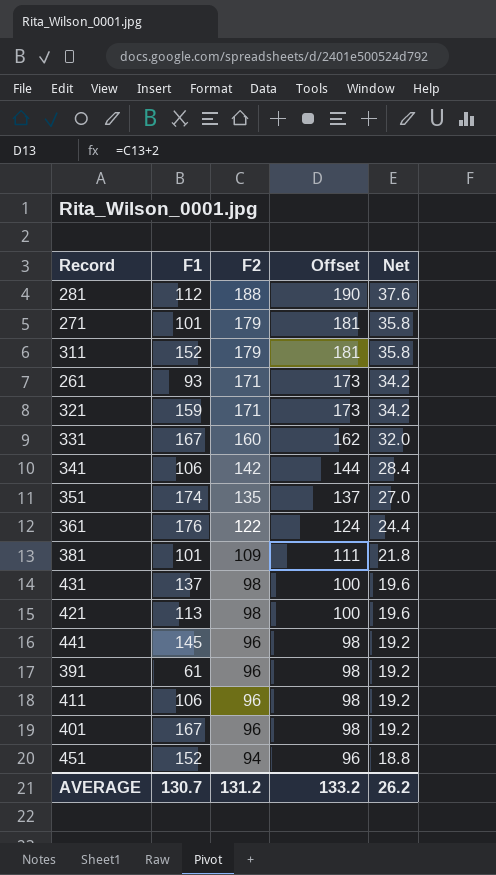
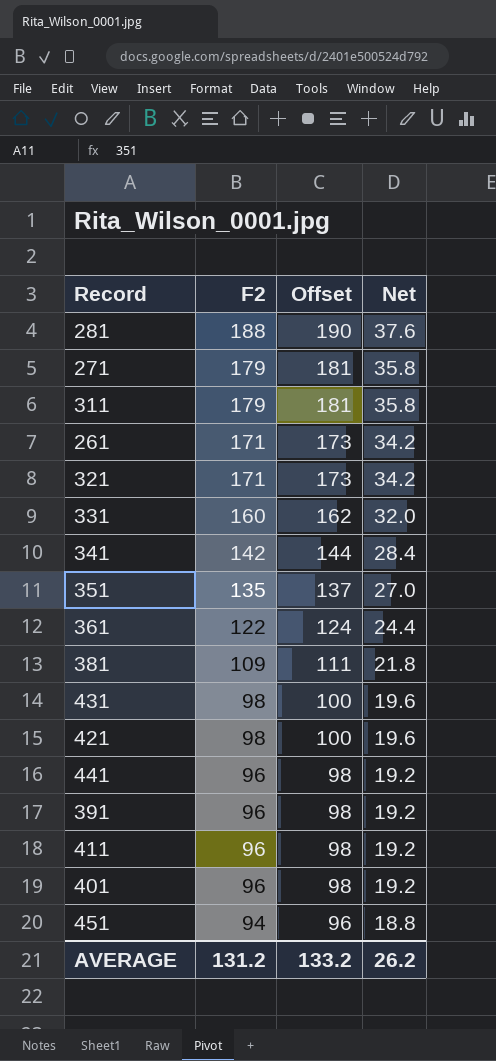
column F1 | position: 2 -> none

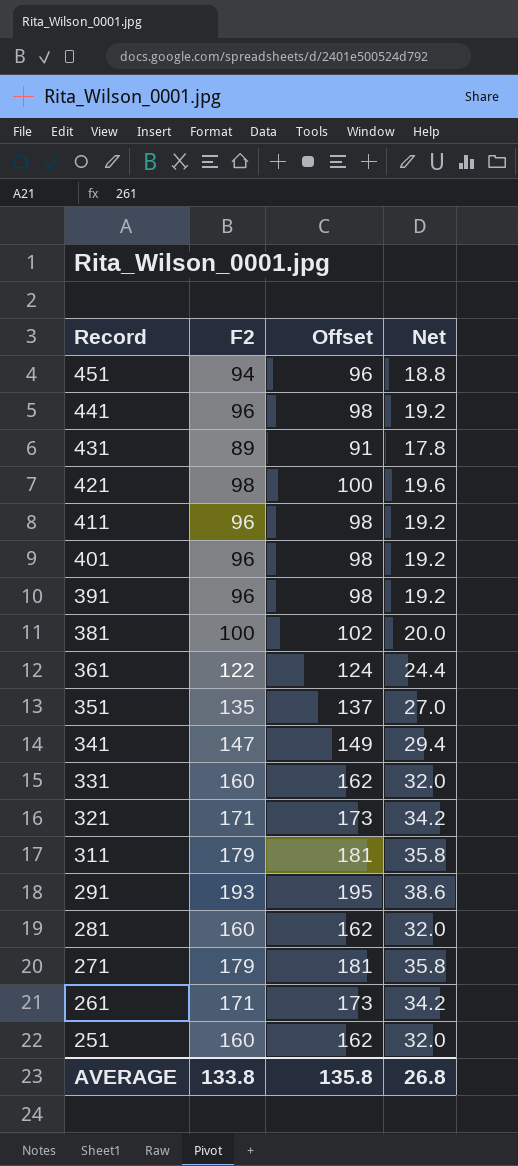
row order: F2 descending -> Record descending
431 | F2: 98 -> 89
431 | Offset: 100 -> 91
431 | Net: 19.6 -> 17.8
381 | F2: 109 -> 100
381 | Offset: 111 -> 102
381 | Net: 21.8 -> 20.0
341 | F2: 142 -> 147
341 | Offset: 144 -> 149
341 | Net: 28.4 -> 29.4
row 291: none -> 193 | 195 | 38.6
281 | F2: 188 -> 160
281 | Offset: 190 -> 162
281 | Net: 37.6 -> 32.0
row 251: none -> 160 | 162 | 32.0
AVERAGE | F2: 131.2 -> 133.8
AVERAGE | Offset: 133.2 -> 135.8
AVERAGE | Net: 26.2 -> 26.8

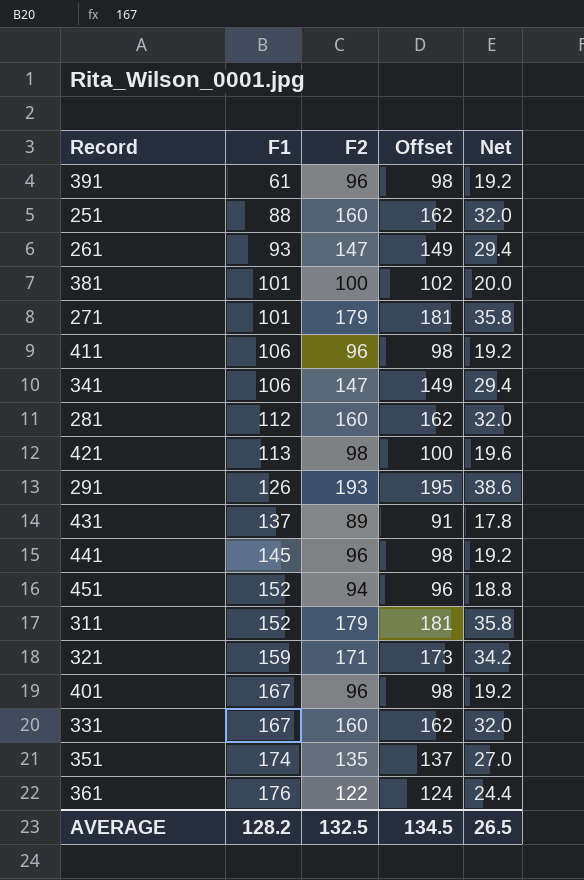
row order: Record descending -> F1 ascending
column F1 | position: none -> 2
261 | F2: 171 -> 147
261 | Offset: 173 -> 149
261 | Net: 34.2 -> 29.4
AVERAGE | F2: 133.8 -> 132.5
AVERAGE | Offset: 135.8 -> 134.5
AVERAGE | Net: 26.8 -> 26.5

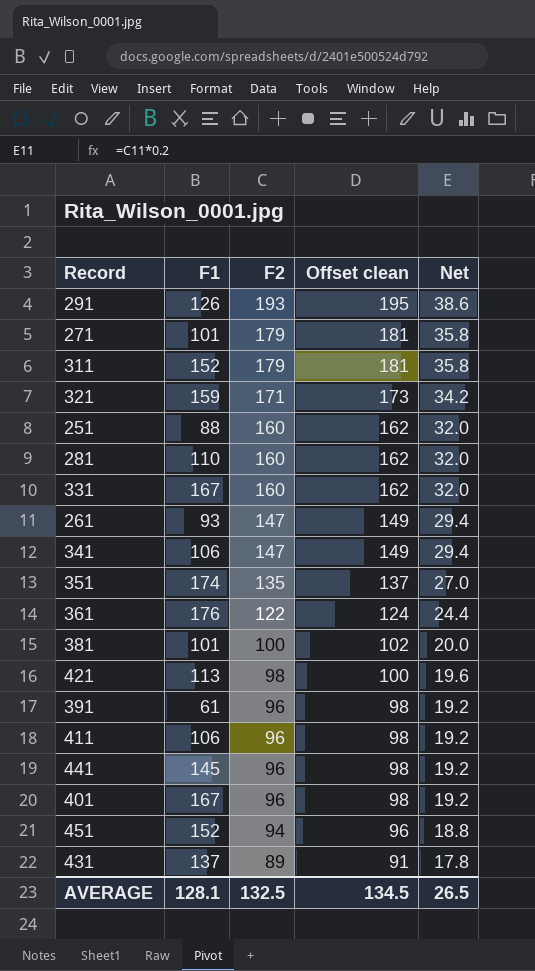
row order: F1 ascending -> F2 descending
column name: Offset -> Offset clean
281 | F1: 112 -> 110
AVERAGE | F1: 128.2 -> 128.1

